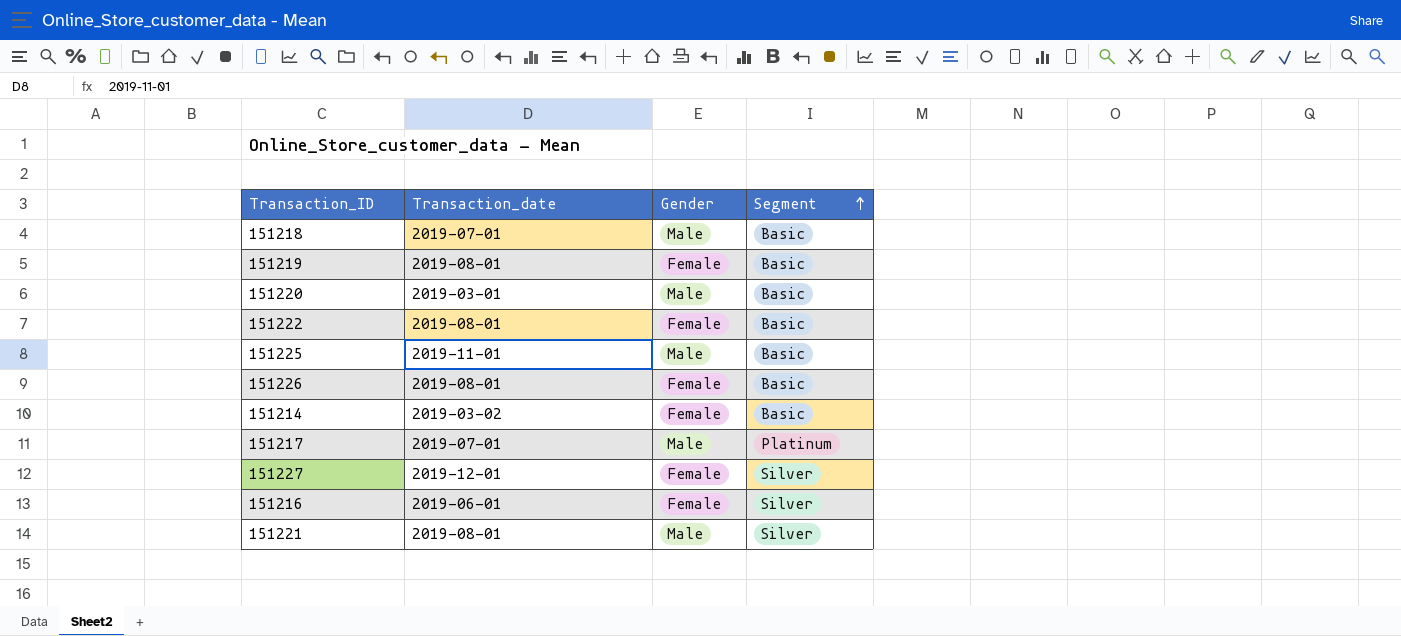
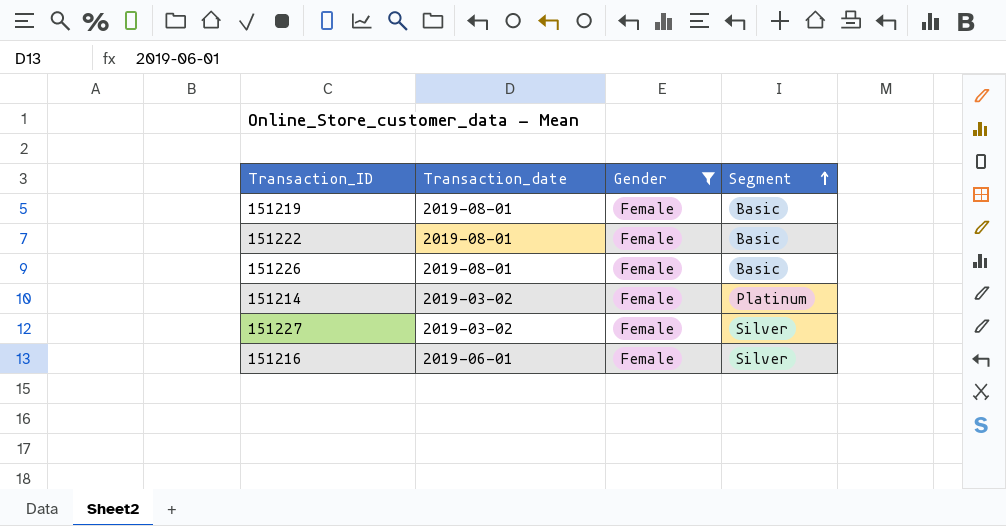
filter: none -> Gender = Female
151214 | Segment: Basic -> Platinum
151227 | Transaction_date: 2019-12-01 -> 2019-03-02

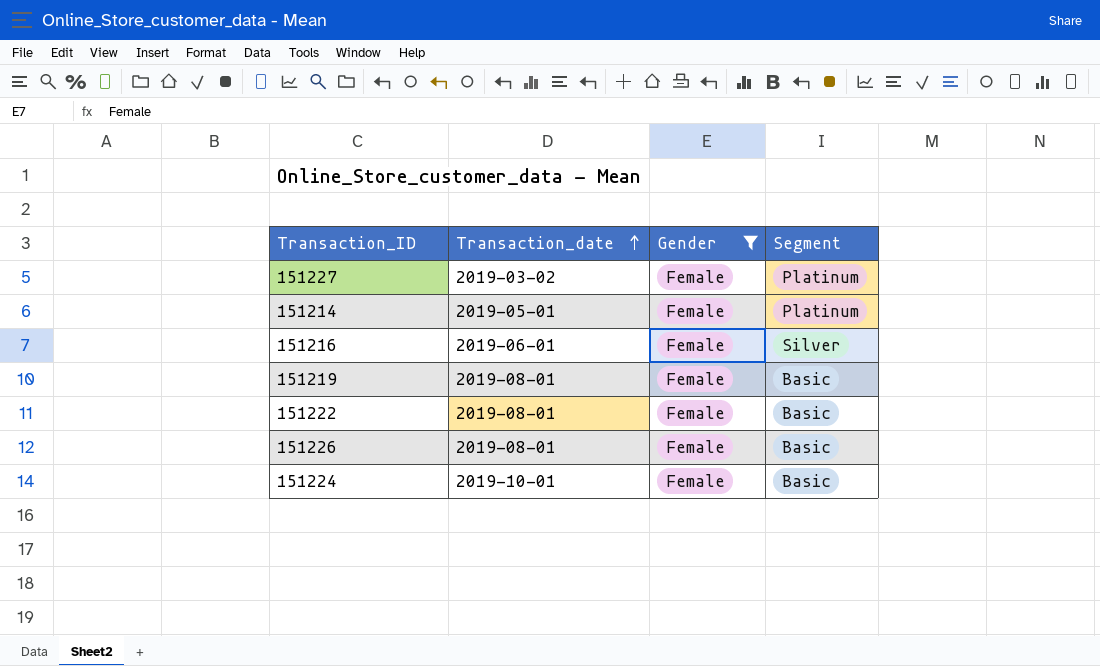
row order: Segment ascending -> Transaction_date ascending
151227 | Segment: Silver -> Platinum
151214 | Transaction_date: 2019-03-02 -> 2019-05-01
row 151224: none -> 2019-10-01 | Female | Basic

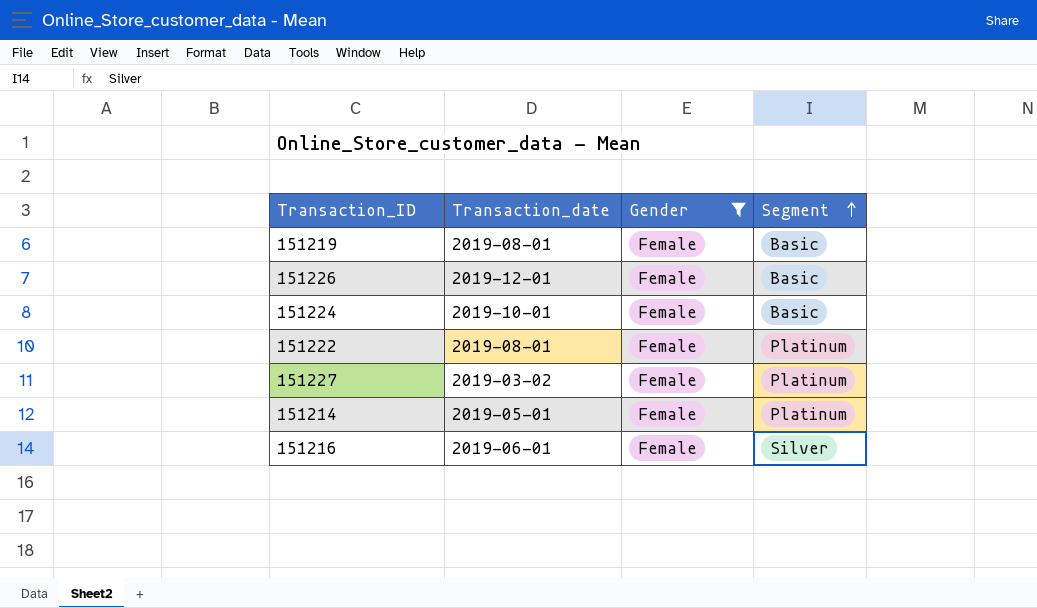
row order: Transaction_date ascending -> Segment ascending
151226 | Transaction_date: 2019-08-01 -> 2019-12-01
151222 | Segment: Basic -> Platinum

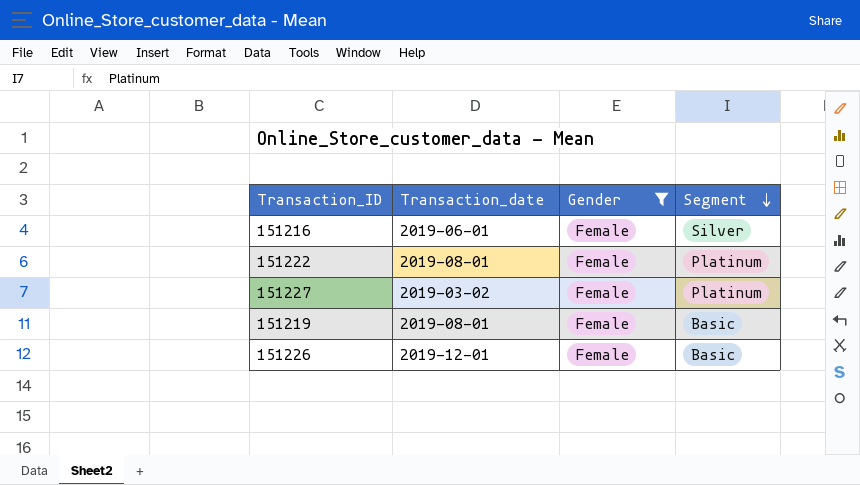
row order: Segment ascending -> Segment descending
row 151224: 2019-10-01 | Female | Basic -> none
row 151214: 2019-05-01 | Female | Platinum -> none

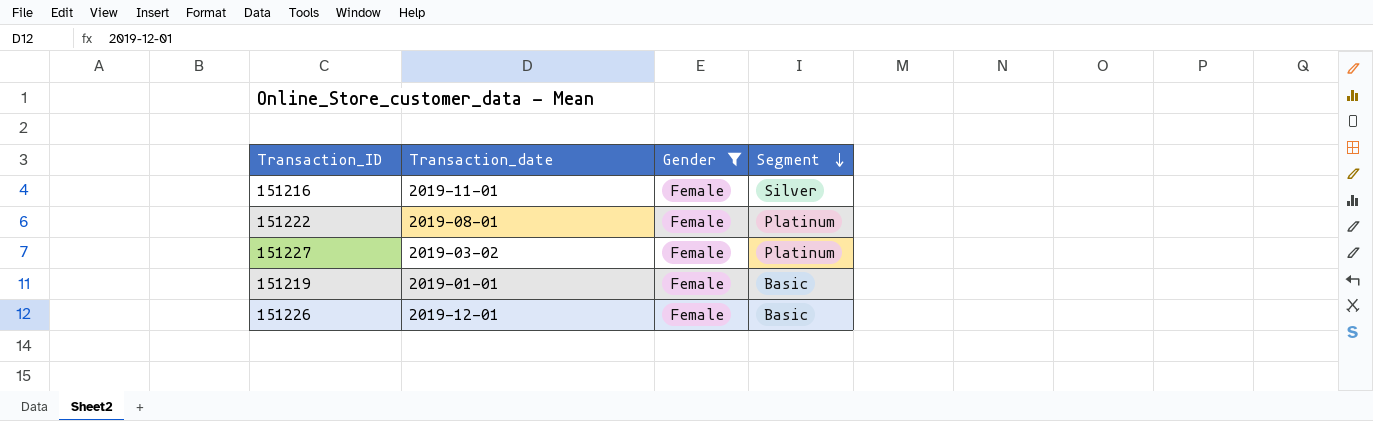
151216 | Transaction_date: 2019-06-01 -> 2019-11-01
151219 | Transaction_date: 2019-08-01 -> 2019-01-01

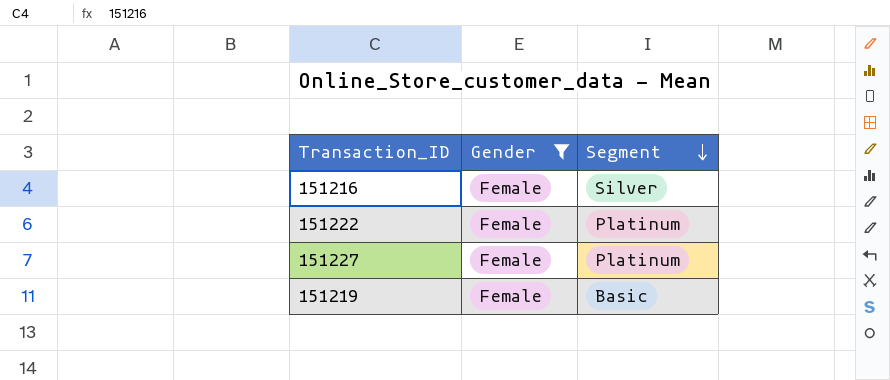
column Transaction_date | position: 2 -> none
row 151226: 2019-12-01 | Female | Basic -> none

